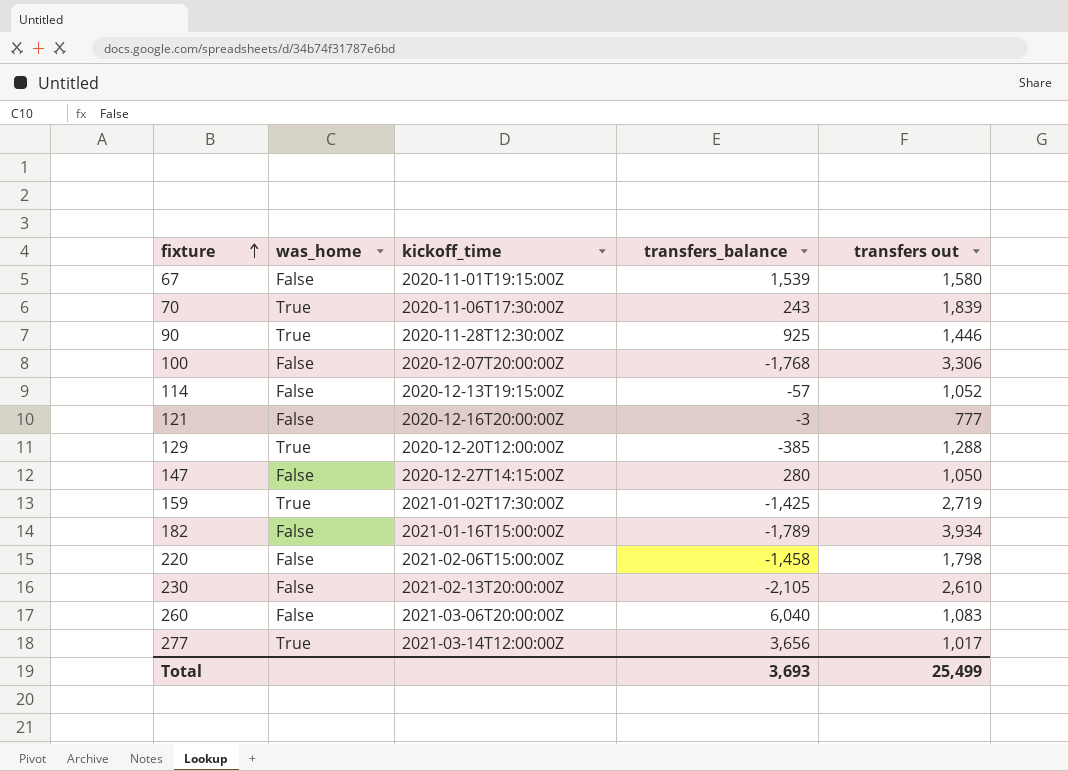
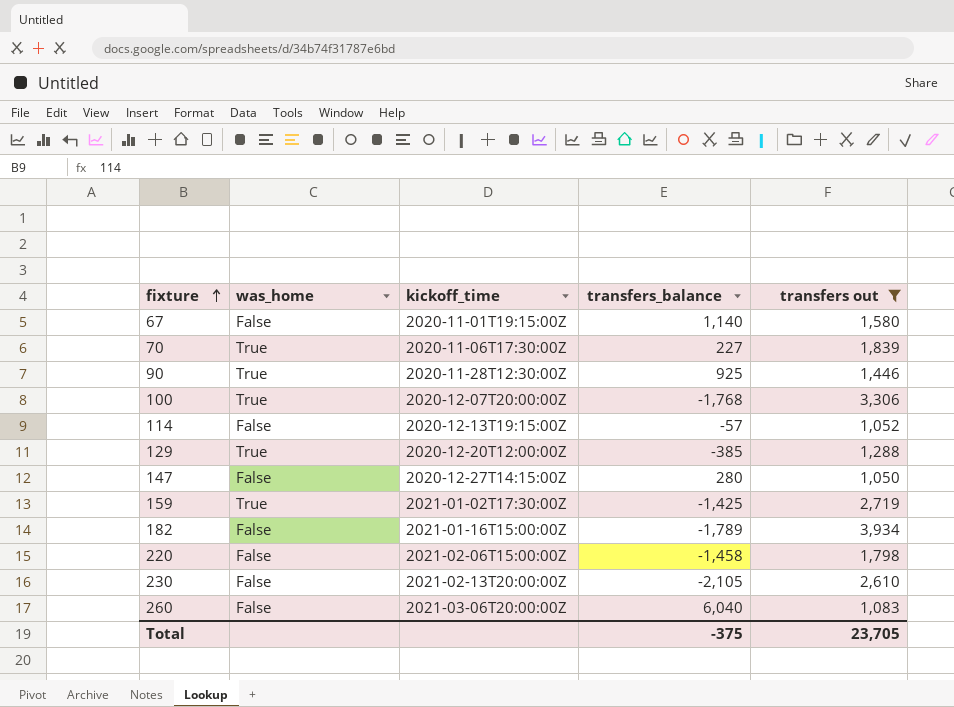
filter: none -> transfers out >= 1,050
67 | transfers_balance: 1,539 -> 1,140
70 | transfers_balance: 243 -> 227
100 | was_home: False -> True
Total | transfers_balance: 3,693 -> -375
Total | transfers out: 25,499 -> 23,705

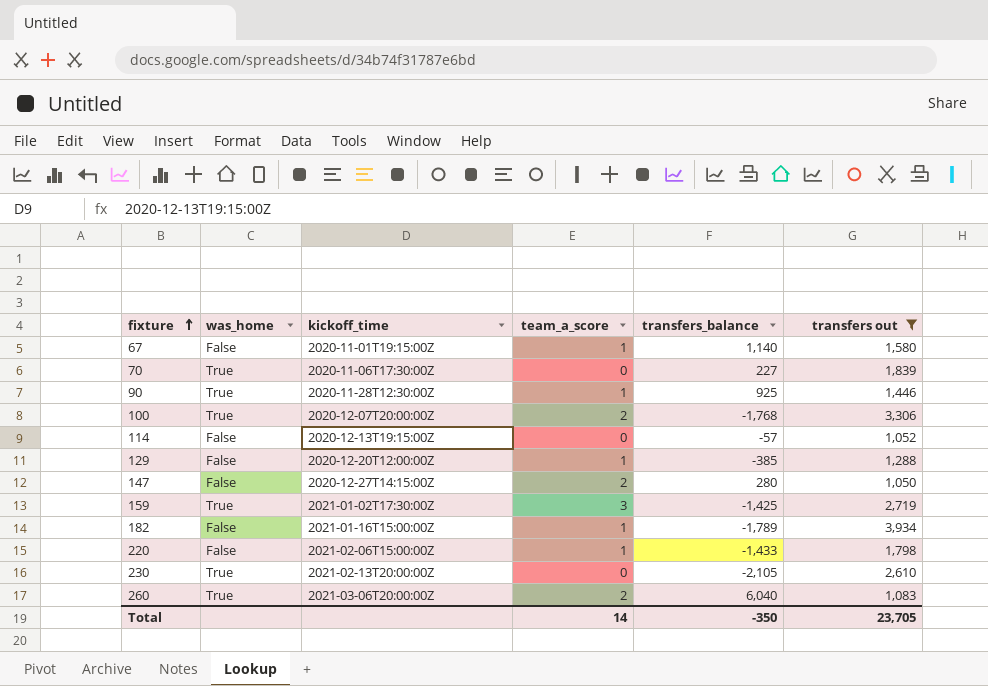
column team_a_score | position: none -> 4
129 | was_home: True -> False
220 | transfers_balance: -1,458 -> -1,433
230 | was_home: False -> True
260 | was_home: False -> True
Total | transfers_balance: -375 -> -350

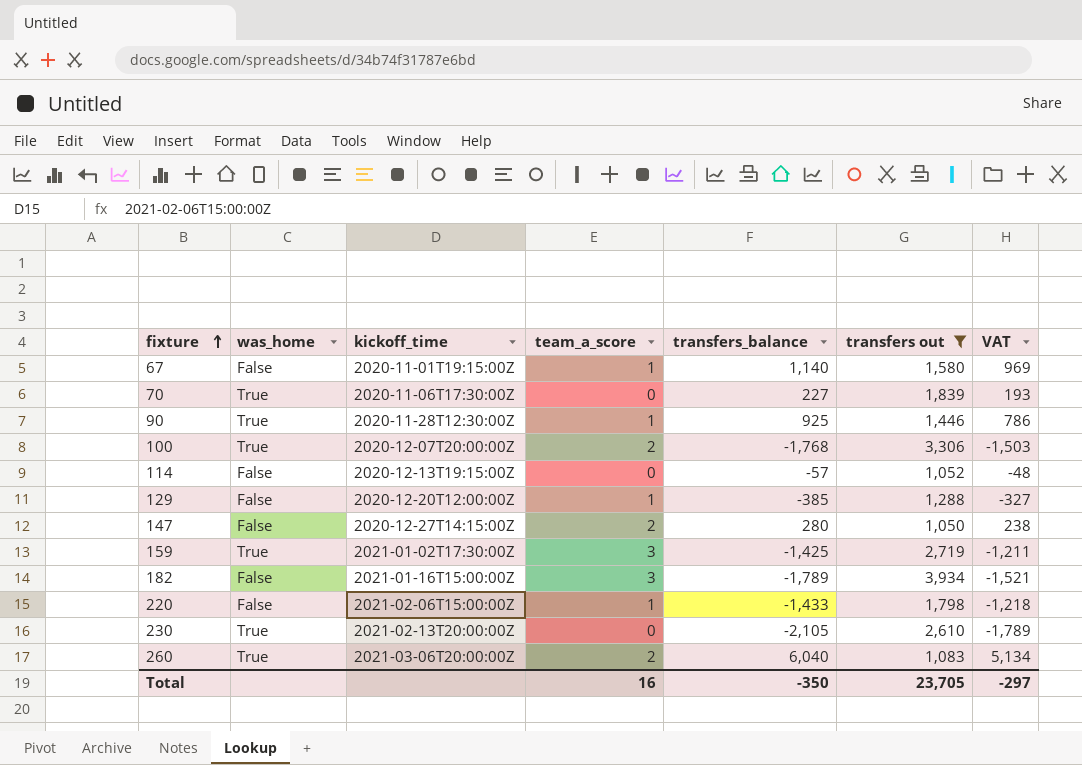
column VAT | formula: none -> [transfers_balance] * 0.85
182 | team_a_score: 1 -> 3
Total | team_a_score: 14 -> 16

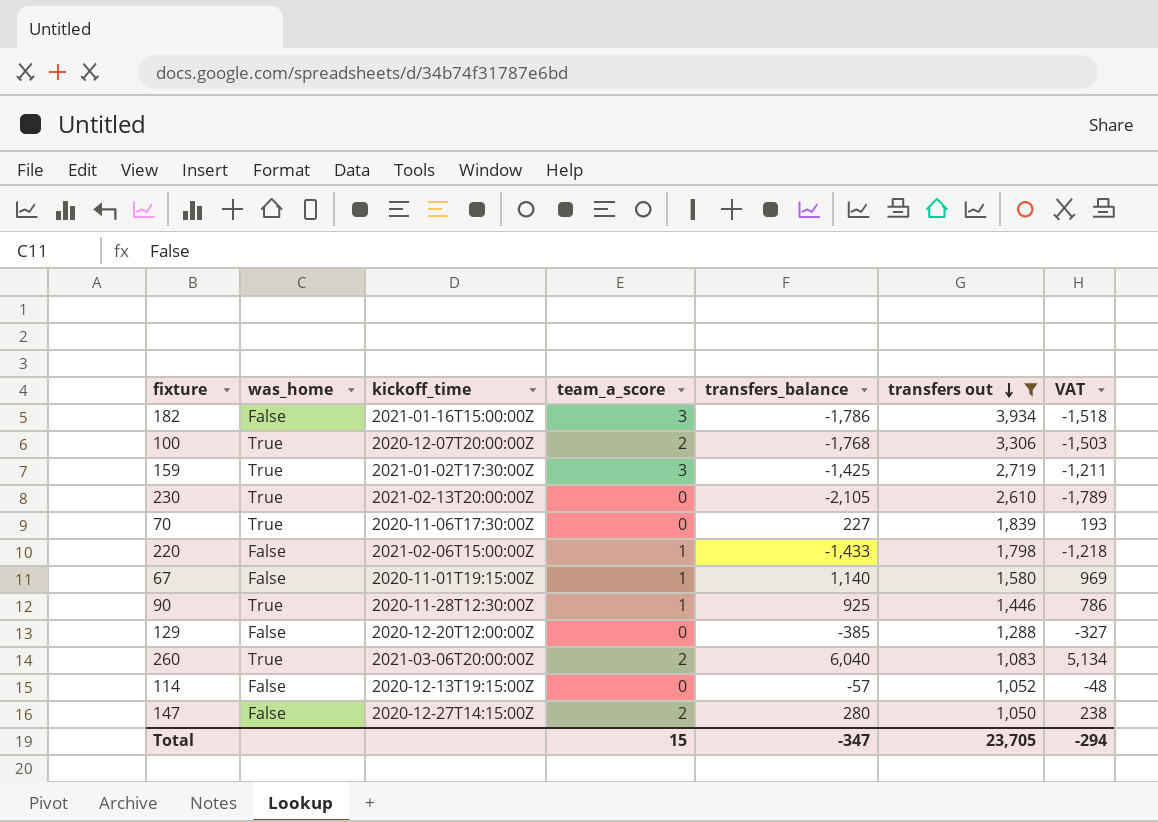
row order: fixture ascending -> transfers out descending
182 | transfers_balance: -1,789 -> -1,786
182 | VAT: -1,521 -> -1,518
129 | team_a_score: 1 -> 0
Total | team_a_score: 16 -> 15
Total | transfers_balance: -350 -> -347
Total | VAT: -297 -> -294

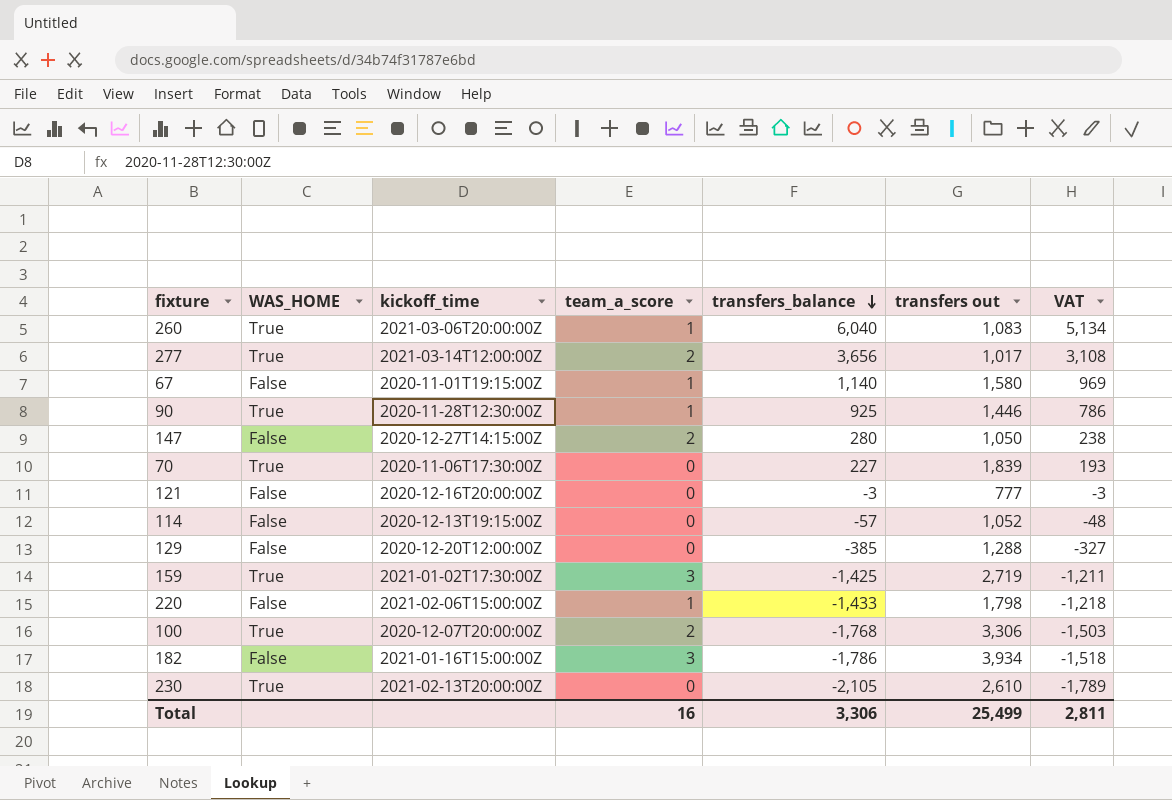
filter: transfers out >= 1,050 -> none
row order: transfers out descending -> transfers_balance descending
column name: was_home -> WAS_HOME
260 | team_a_score: 2 -> 1
Total | team_a_score: 15 -> 16
Total | transfers_balance: -347 -> 3,306
Total | transfers out: 23,705 -> 25,499
Total | VAT: -294 -> 2,811

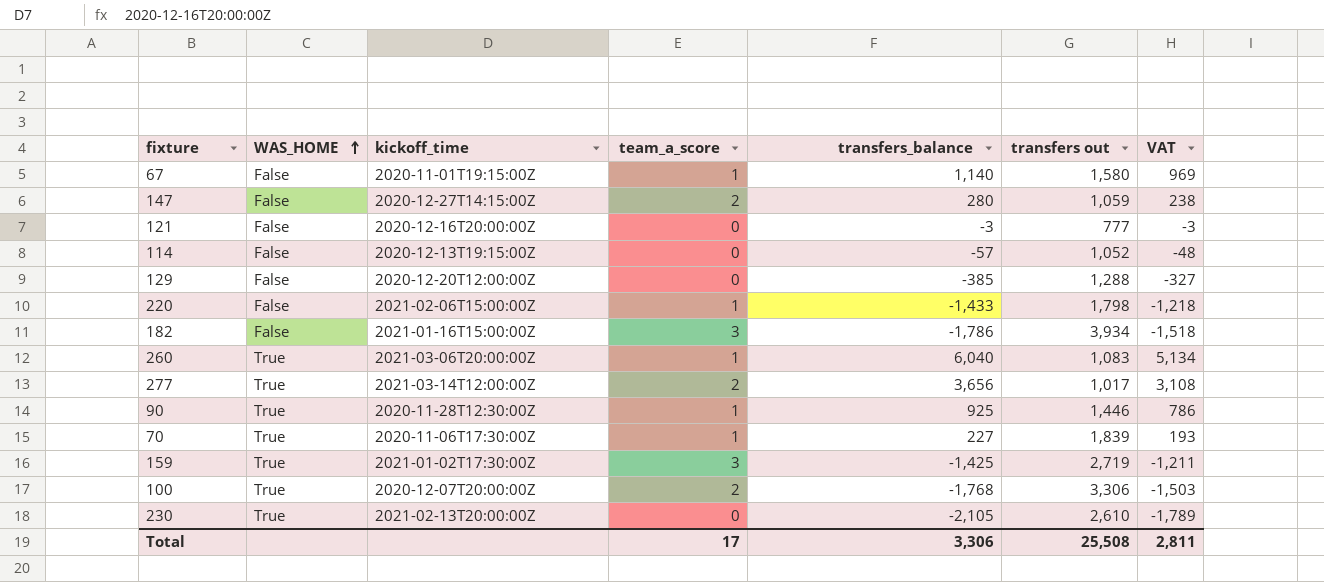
row order: transfers_balance descending -> WAS_HOME ascending
147 | transfers out: 1,050 -> 1,059
70 | team_a_score: 0 -> 1
Total | team_a_score: 16 -> 17
Total | transfers out: 25,499 -> 25,508

